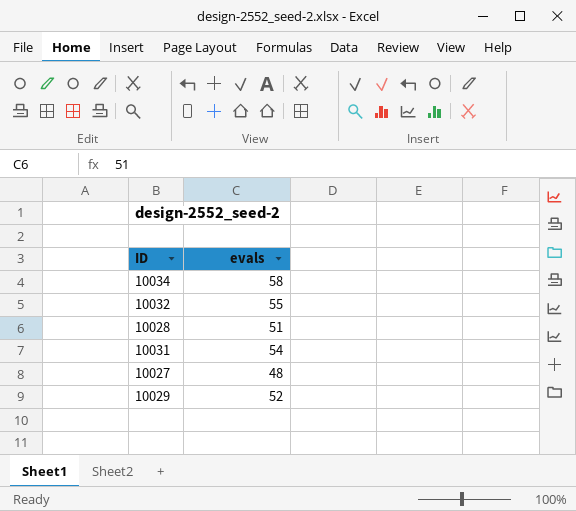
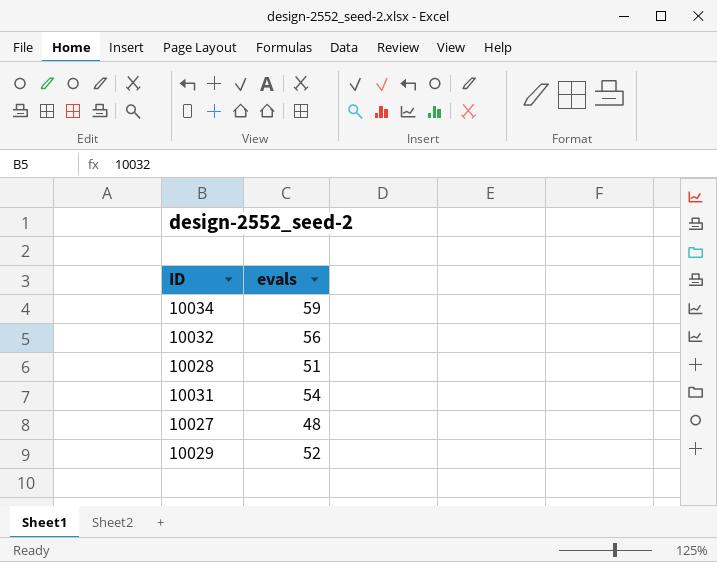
10034 | evals: 58 -> 59
10032 | evals: 55 -> 56

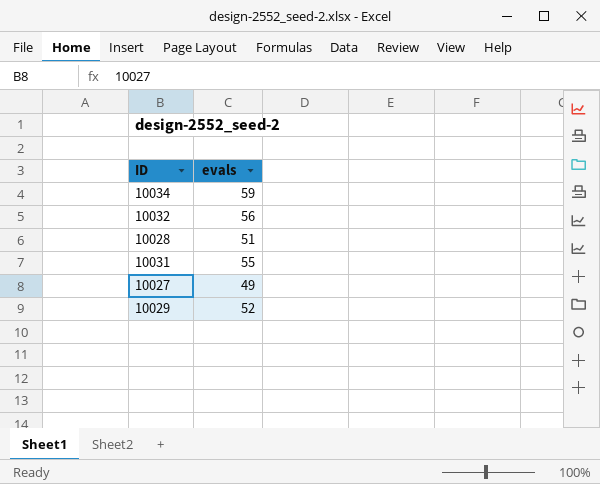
10031 | evals: 54 -> 55
10027 | evals: 48 -> 49

